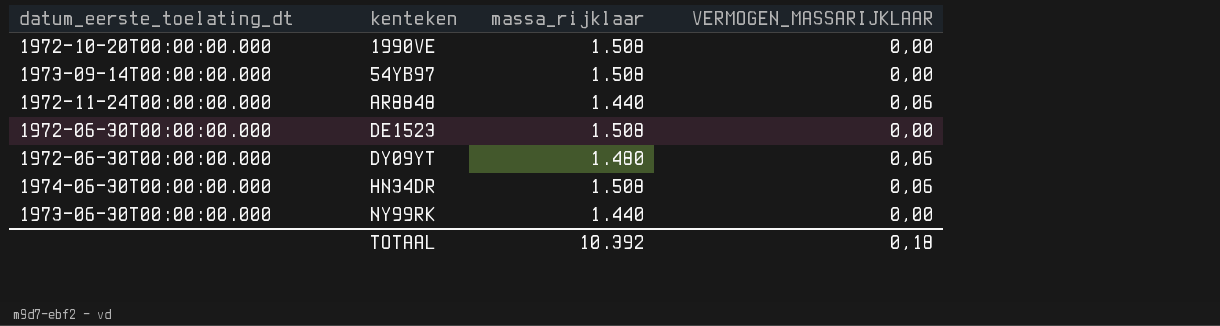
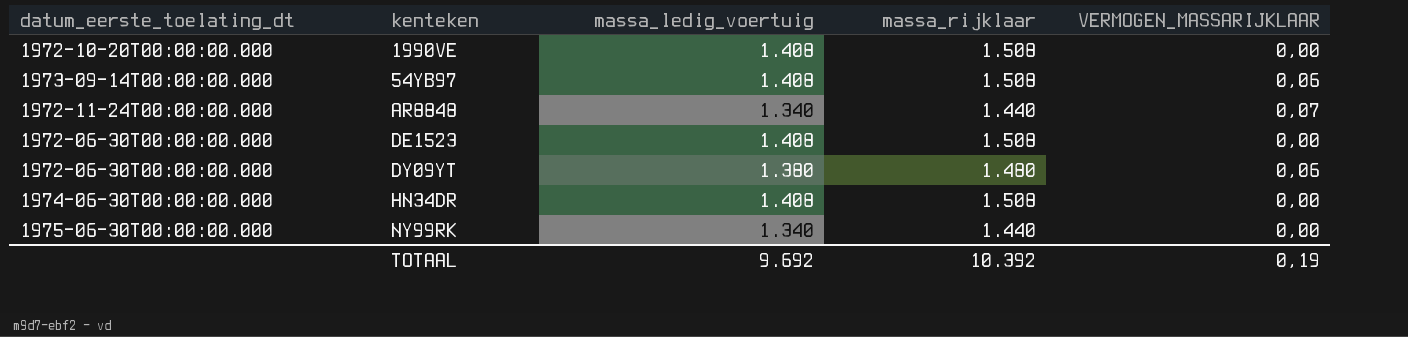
column massa_ledig_voertuig | position: none -> 3
54YB97 | VERMOGEN_MASSARIJKLAAR: 0,00 -> 0,06
AR8848 | VERMOGEN_MASSARIJKLAAR: 0,06 -> 0,07
HN34DR | VERMOGEN_MASSARIJKLAAR: 0,06 -> 0,00
NY99RK | datum_eerste_toelating_dt: 1973-06-30T00:00:00.000 -> 1975-06-30T00:00:00.000
TOTAAL | VERMOGEN_MASSARIJKLAAR: 0,18 -> 0,19

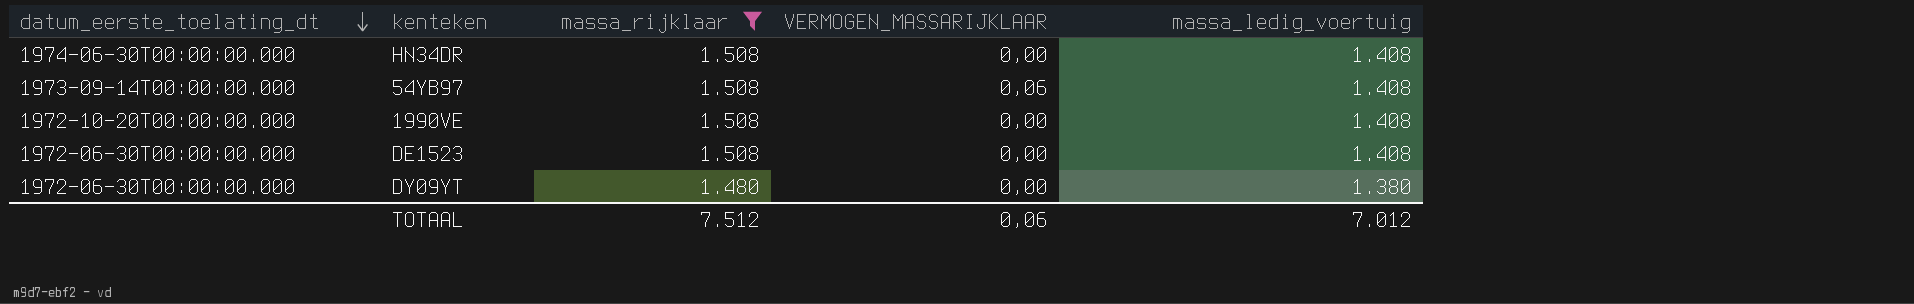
filter: none -> massa_rijklaar != 1.440
row order: none -> datum_eerste_toelating_dt descending
column massa_ledig_voertuig | position: 3 -> 5
DY09YT | VERMOGEN_MASSARIJKLAAR: 0,06 -> 0,00
TOTAAL | massa_rijklaar: 10.392 -> 7.512
TOTAAL | VERMOGEN_MASSARIJKLAAR: 0,19 -> 0,06
TOTAAL | massa_ledig_voertuig: 9.692 -> 7.012

